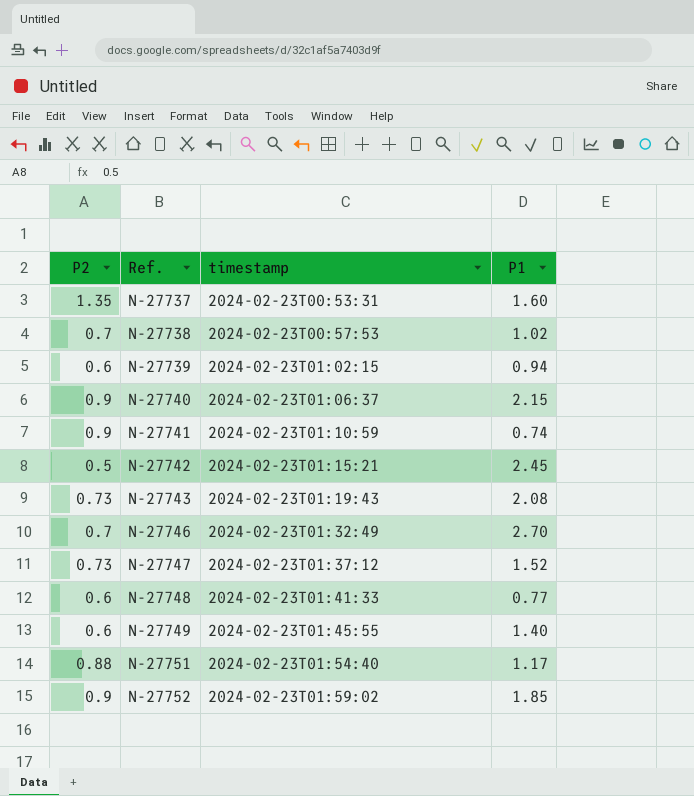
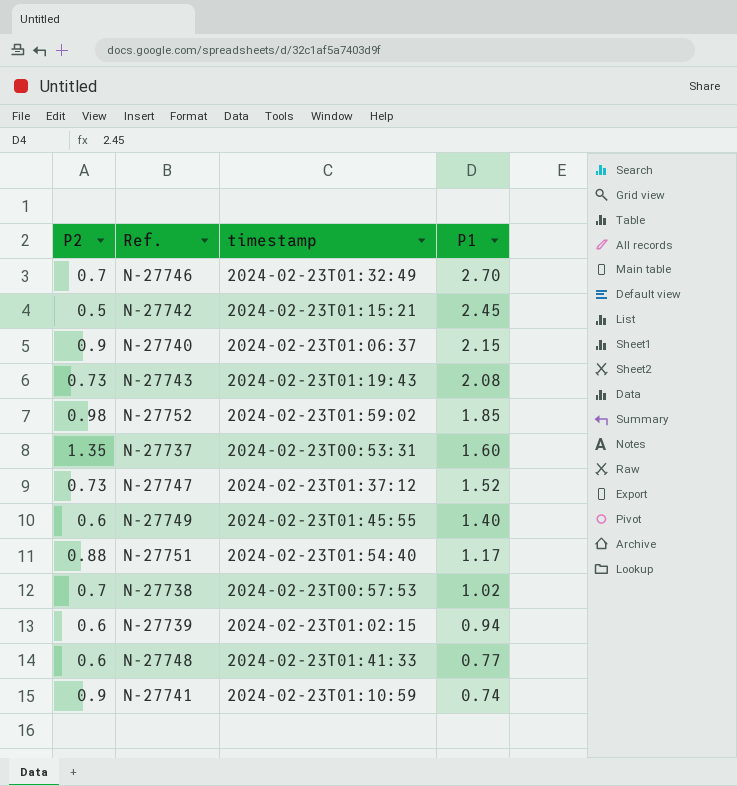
row order: Ref. ascending -> P1 descending
N-27752 | P2: 0.9 -> 0.98

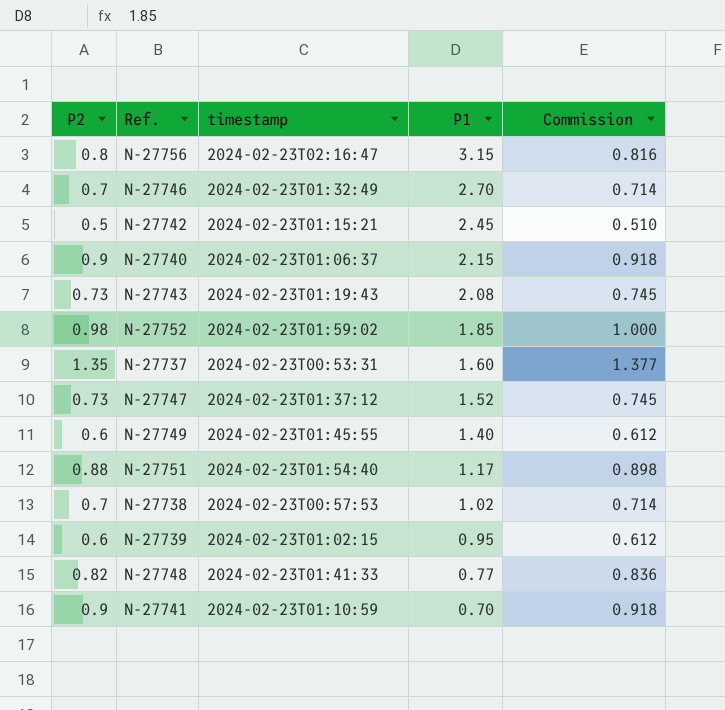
column Commission | formula: none -> [P2] * 1.02
row N-27756: none -> 0.8 | 2024-02-23T02:16:47 | 3.15 | 0.816
N-27739 | P1: 0.94 -> 0.95
N-27748 | P2: 0.6 -> 0.82
N-27741 | P1: 0.74 -> 0.70

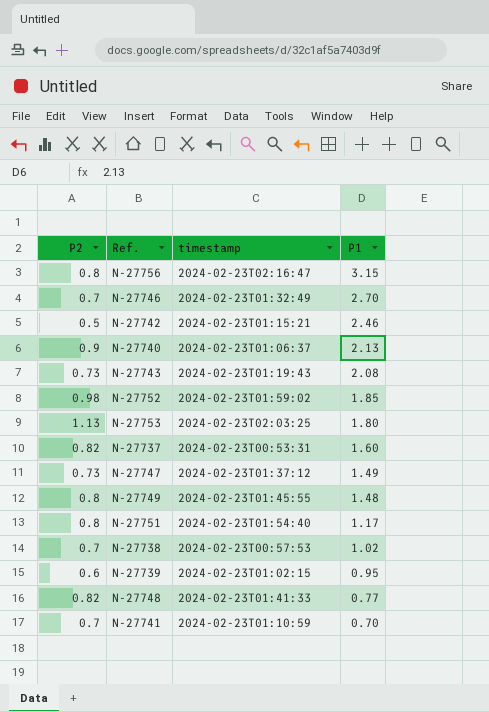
column Commission | formula: [P2] * 1.02 -> none
N-27742 | P1: 2.45 -> 2.46
N-27740 | P1: 2.15 -> 2.13
row N-27753: none -> 1.13 | 2024-02-23T02:03:25 | 1.80
N-27737 | P2: 1.35 -> 0.82
N-27747 | P1: 1.52 -> 1.49
N-27749 | P2: 0.6 -> 0.8
N-27749 | P1: 1.40 -> 1.48
N-27751 | P2: 0.88 -> 0.8
N-27741 | P2: 0.9 -> 0.7

